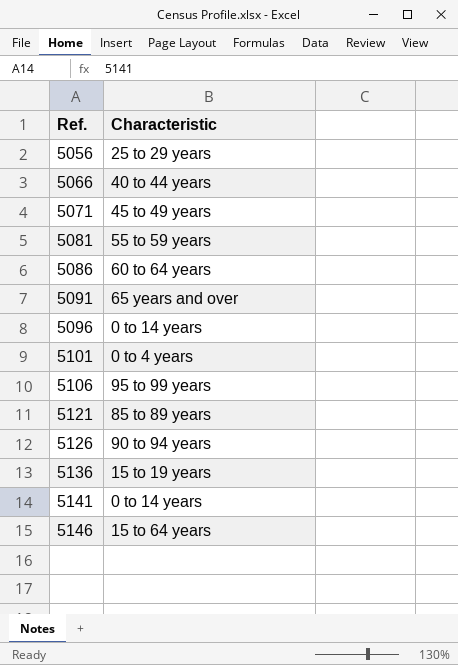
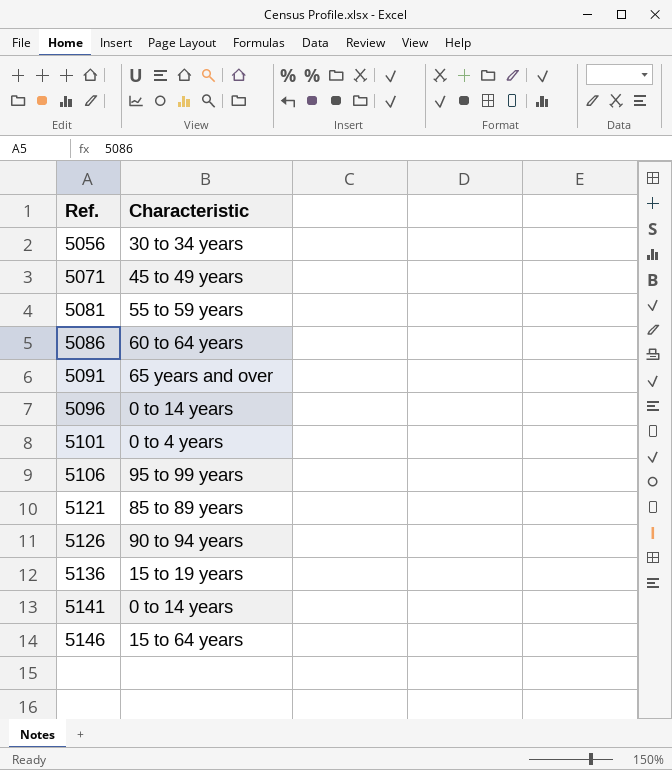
row 5066: 40 to 44 years -> none
5056 | Characteristic: 25 to 29 years -> 30 to 34 years

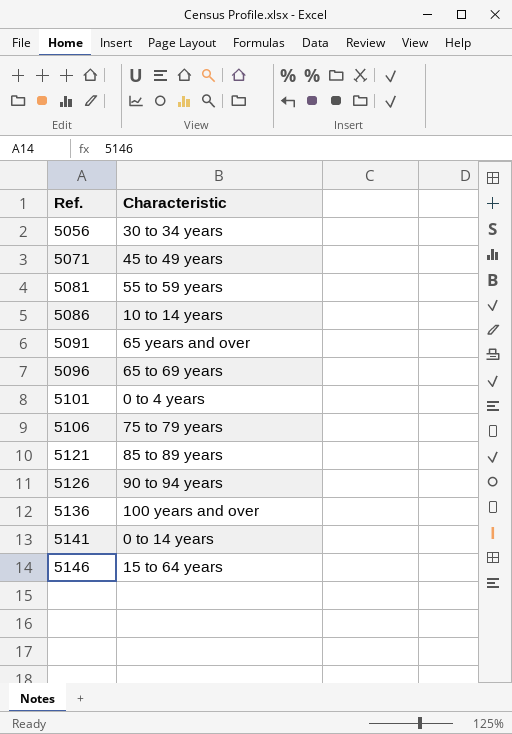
5086 | Characteristic: 60 to 64 years -> 10 to 14 years
5096 | Characteristic: 0 to 14 years -> 65 to 69 years
5106 | Characteristic: 95 to 99 years -> 75 to 79 years
5136 | Characteristic: 15 to 19 years -> 100 years and over

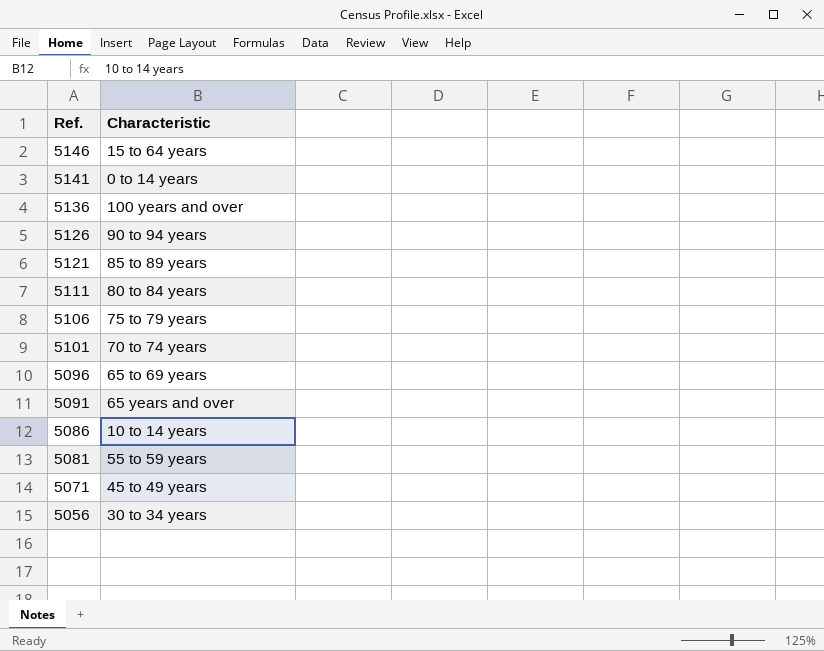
row order: Ref. ascending -> Ref. descending
row 5111: none -> 80 to 84 years
5101 | Characteristic: 0 to 4 years -> 70 to 74 years

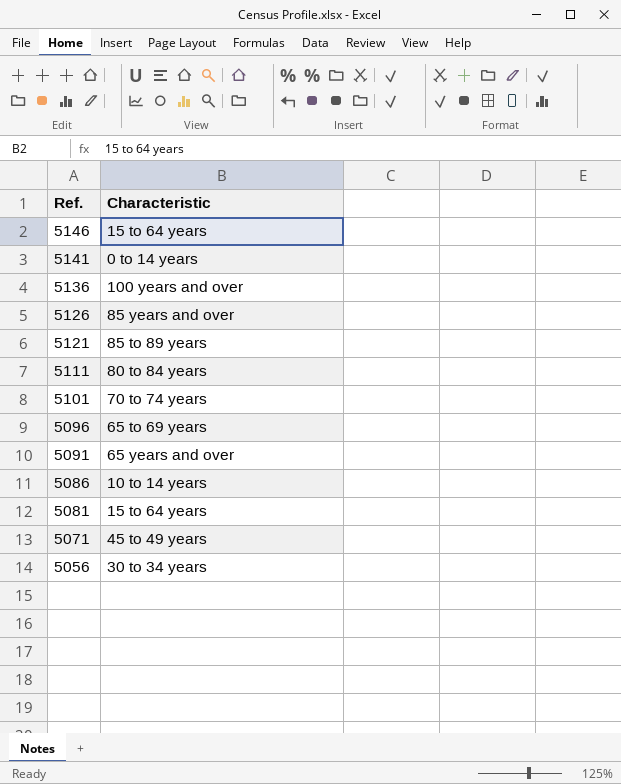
row 5106: 75 to 79 years -> none
5126 | Characteristic: 90 to 94 years -> 85 years and over
5081 | Characteristic: 55 to 59 years -> 15 to 64 years

